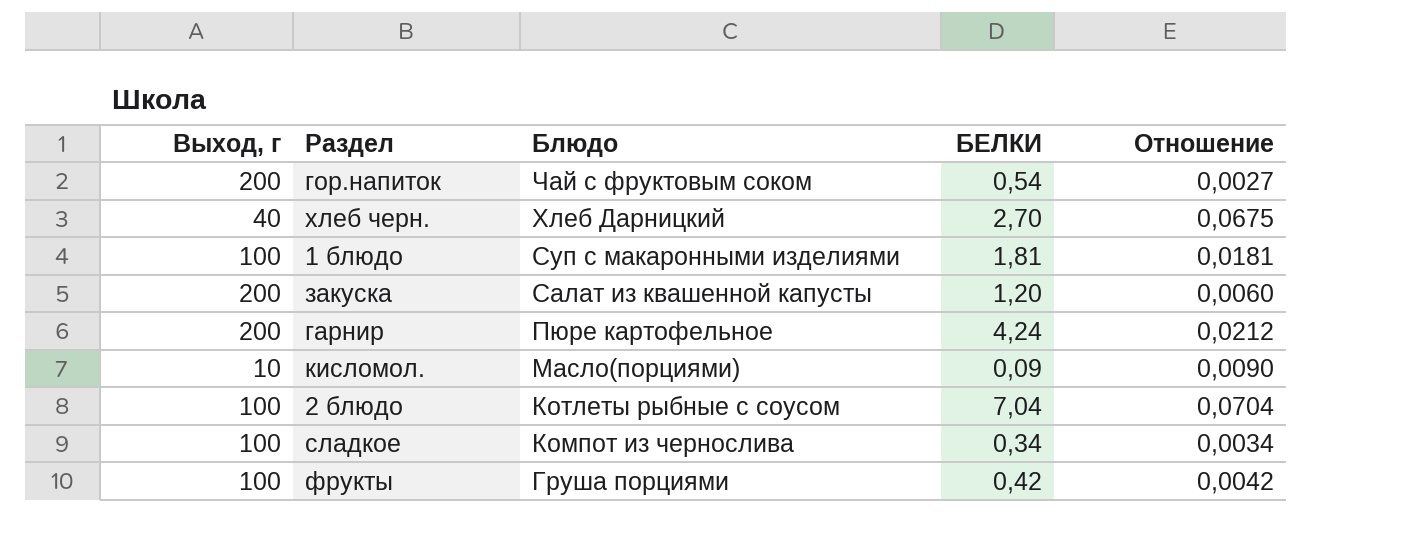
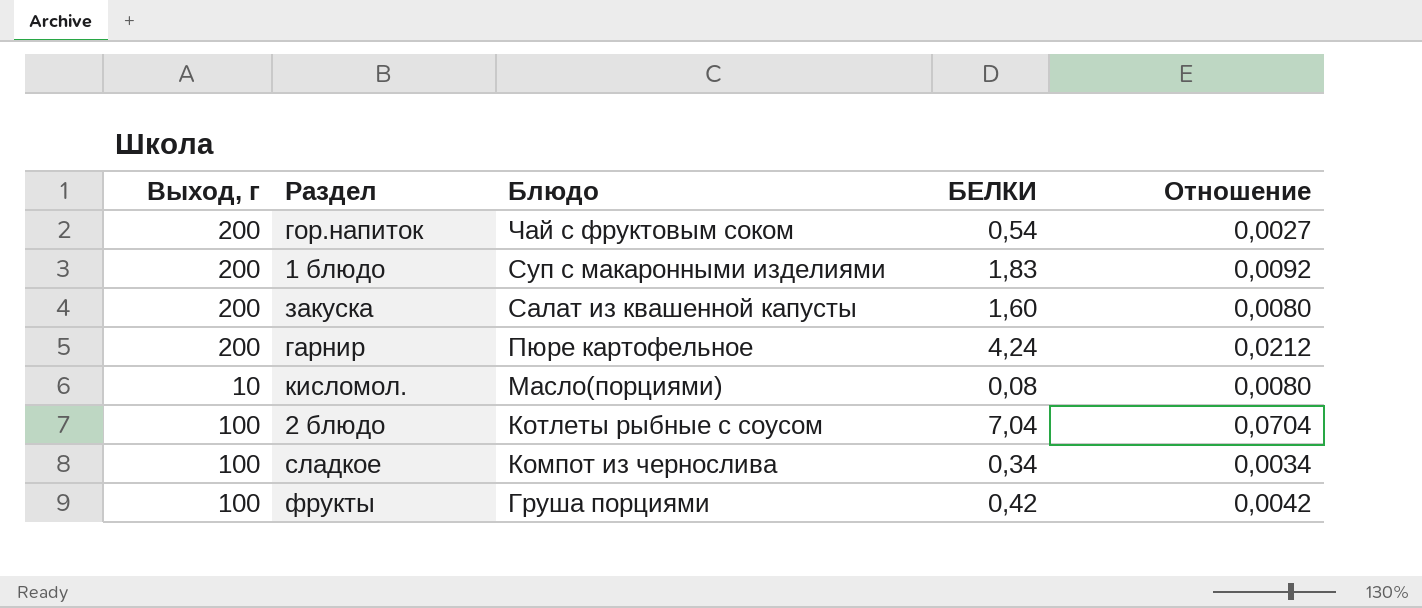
row хлеб черн.: 40 | Хлеб Дарницкий | 2,70 | 0,0675 -> none
1 блюдо | Выход, г: 100 -> 200
1 блюдо | БЕЛКИ: 1,81 -> 1,83
1 блюдо | Отношение: 0,0181 -> 0,0092
закуска | БЕЛКИ: 1,20 -> 1,60
закуска | Отношение: 0,0060 -> 0,0080
кисломол. | БЕЛКИ: 0,09 -> 0,08
кисломол. | Отношение: 0,0090 -> 0,0080

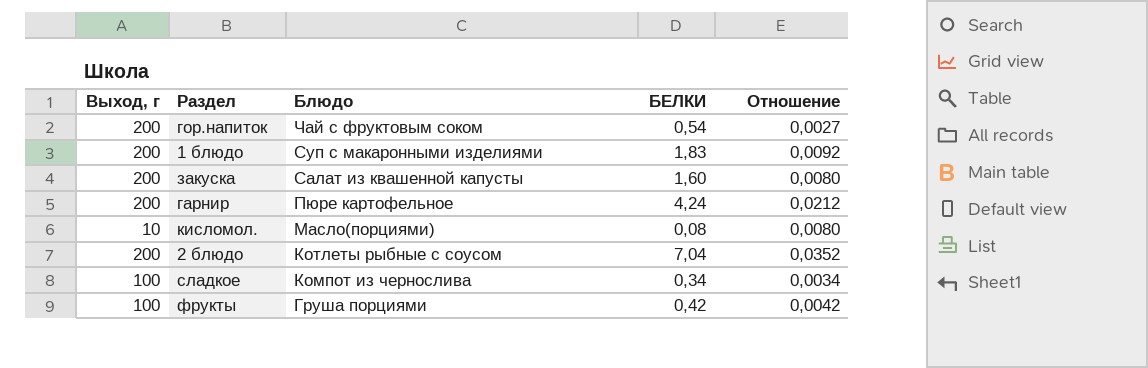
2 блюдо | Выход, г: 100 -> 200
2 блюдо | Отношение: 0,0704 -> 0,0352

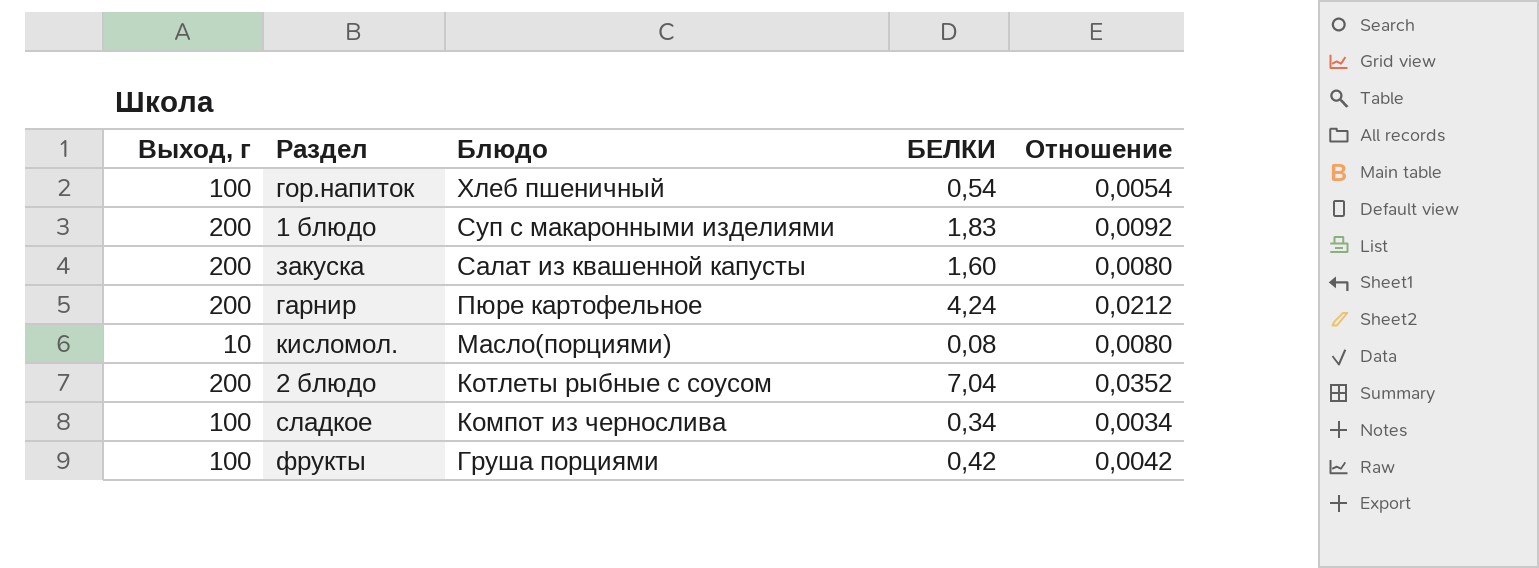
гор.напиток | Выход, г: 200 -> 100
гор.напиток | Блюдо: Чай с фруктовым соком -> Хлеб пшеничный
гор.напиток | Отношение: 0,0027 -> 0,0054

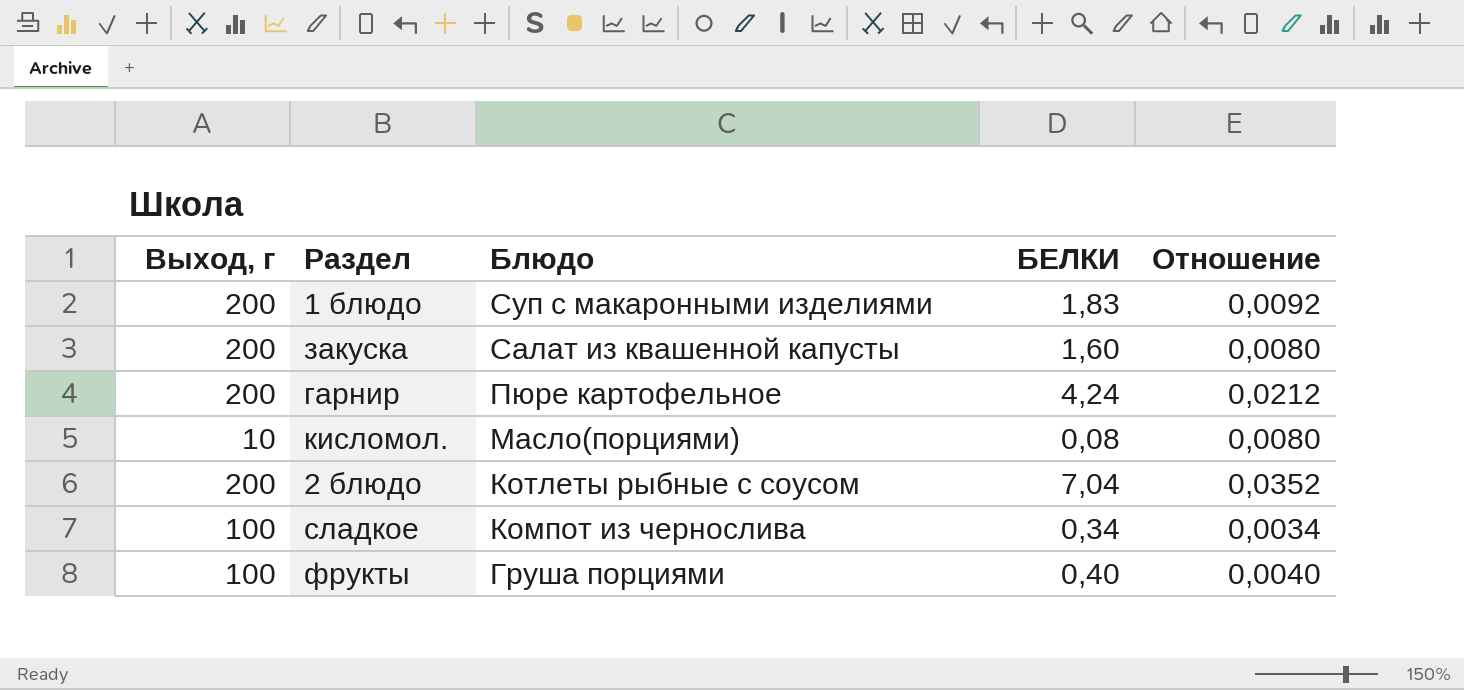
row гор.напиток: 100 | Хлеб пшеничный | 0,54 | 0,0054 -> none
фрукты | БЕЛКИ: 0,42 -> 0,40
фрукты | Отношение: 0,0042 -> 0,0040

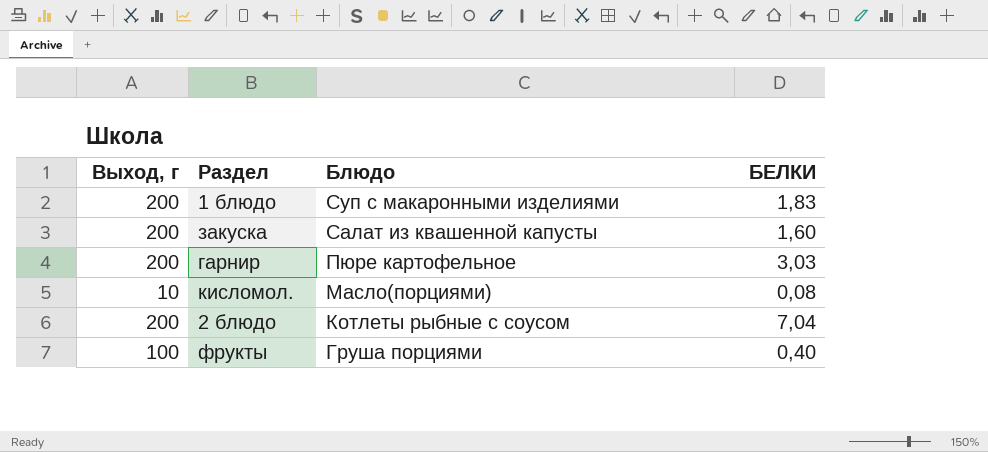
column Отношение | formula: [БЕЛКИ] / [Выход, г] -> none
row сладкое: 100 | Компот из чернослива | 0,34 | 0,0034 -> none
гарнир | БЕЛКИ: 4,24 -> 3,03

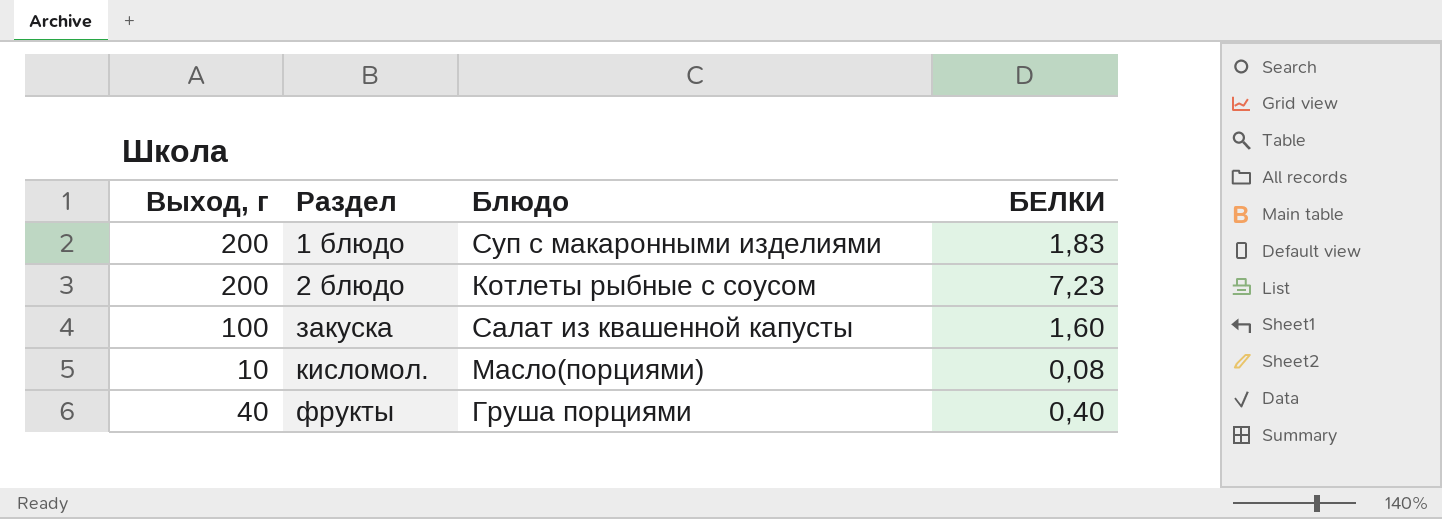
row order: Блюдо descending -> Раздел ascending
row гарнир: 200 | Пюре картофельное | 3,03 -> none
2 блюдо | БЕЛКИ: 7,04 -> 7,23
закуска | Выход, г: 200 -> 100
фрукты | Выход, г: 100 -> 40

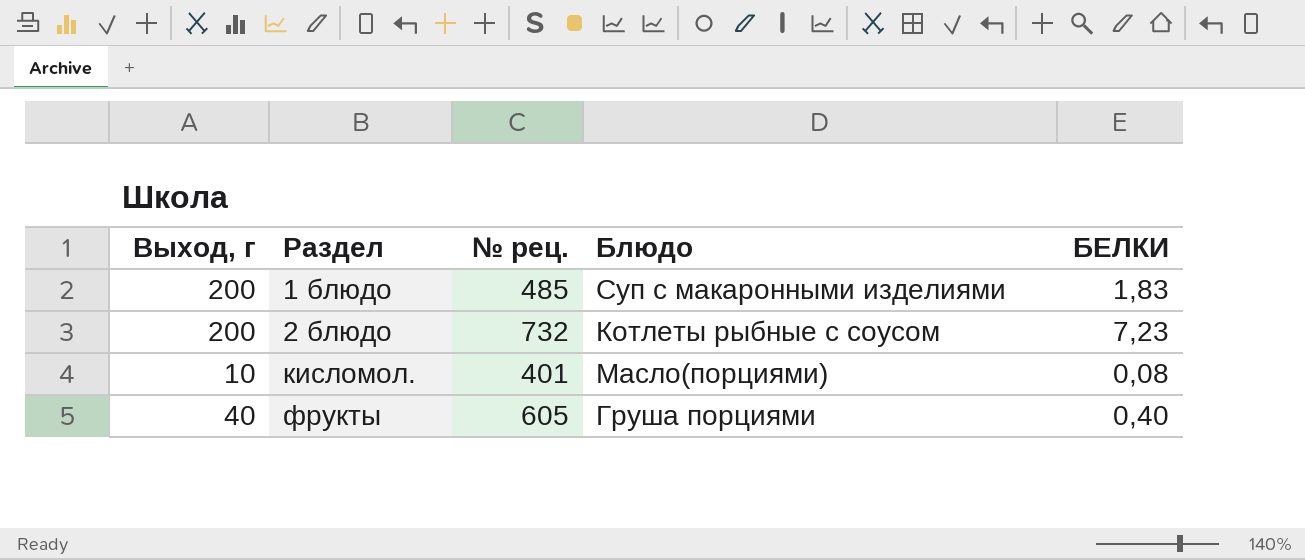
column № рец. | position: none -> 3
row закуска: 100 | Салат из квашенной капусты | 1,60 -> none

